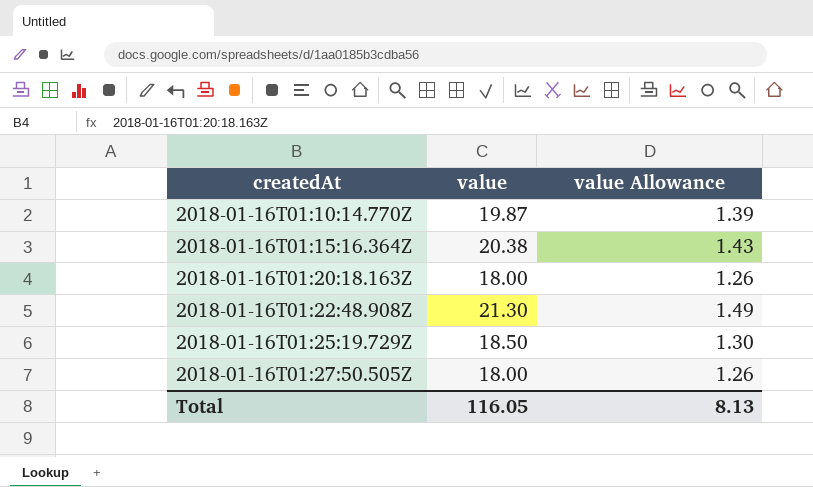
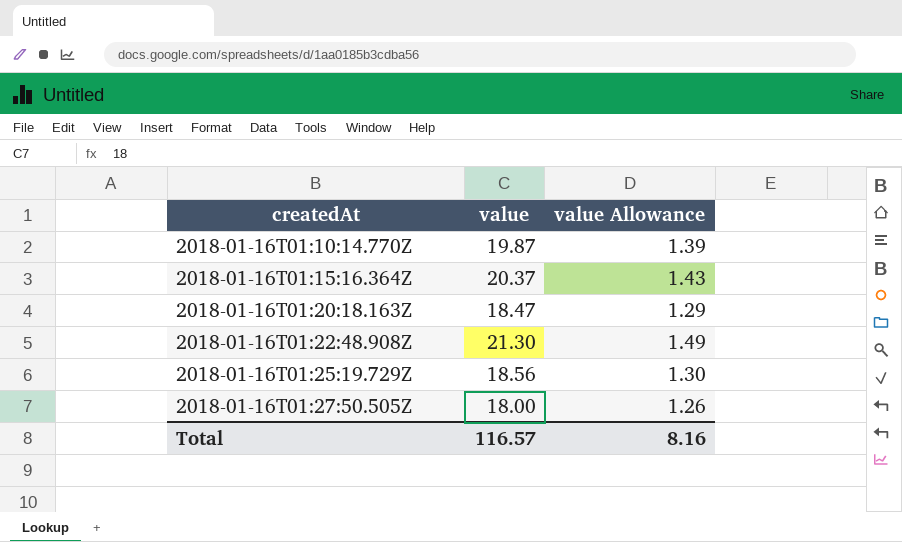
2018-01-16T01:15:16.364Z | value: 20.38 -> 20.37
2018-01-16T01:20:18.163Z | value: 18.00 -> 18.47
2018-01-16T01:20:18.163Z | value Allowance: 1.26 -> 1.29
2018-01-16T01:25:19.729Z | value: 18.50 -> 18.56
Total | value: 116.05 -> 116.57
Total | value Allowance: 8.13 -> 8.16

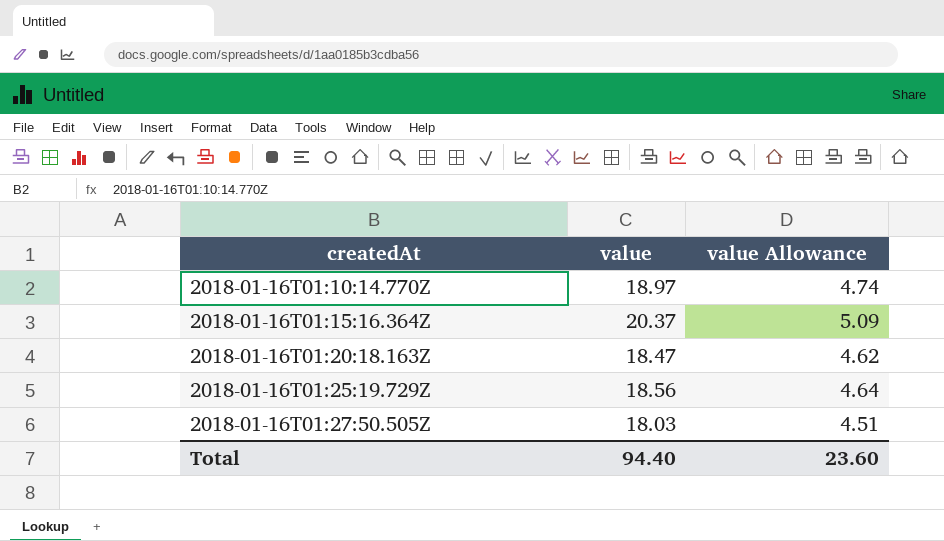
column value Allowance | formula: [value] * 0.07 -> [value] * 0.25
row 2018-01-16T01:22:48.908Z: 21.30 | 1.49 -> none
2018-01-16T01:10:14.770Z | value: 19.87 -> 18.97
2018-01-16T01:27:50.505Z | value: 18.00 -> 18.03
Total | value: 116.57 -> 94.40
Total | value Allowance: 8.16 -> 23.60

